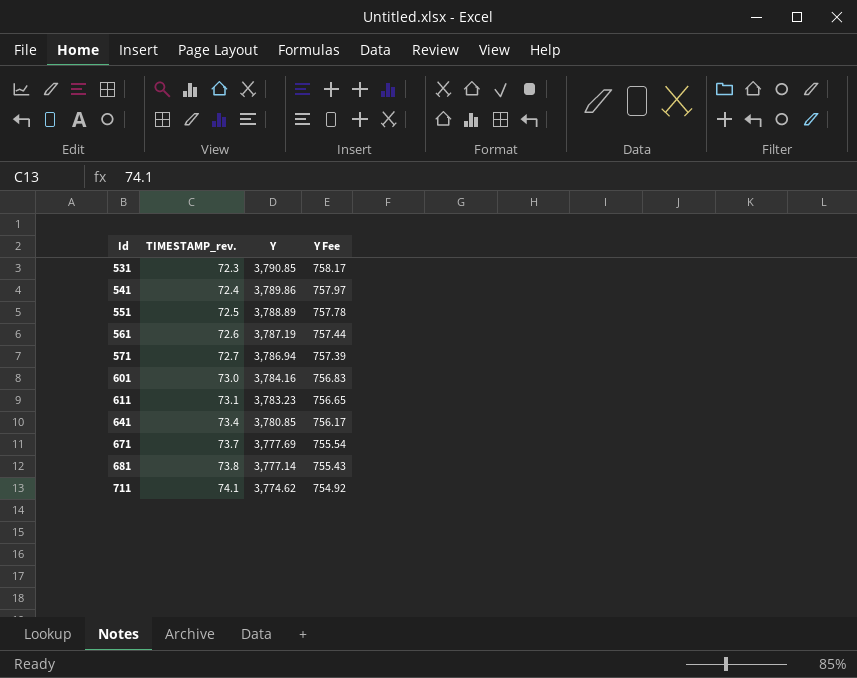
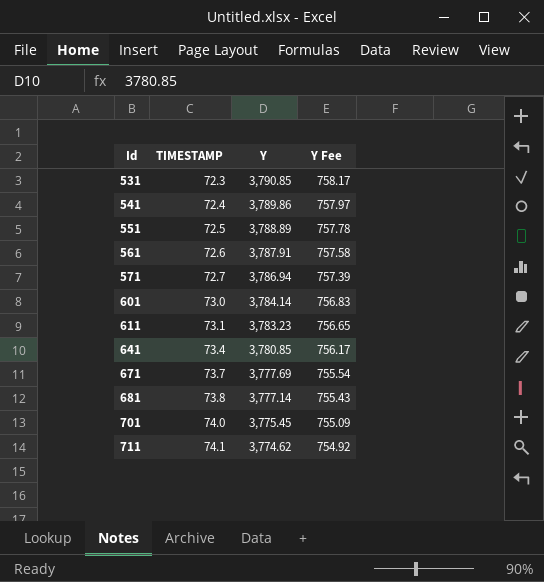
column name: TIMESTAMP_rev. -> TIMESTAMP
561 | Y: 3,787.19 -> 3,787.91
561 | Y Fee: 757.44 -> 757.58
601 | Y: 3,784.16 -> 3,784.14
row 701: none -> 74.0 | 3,775.45 | 755.09

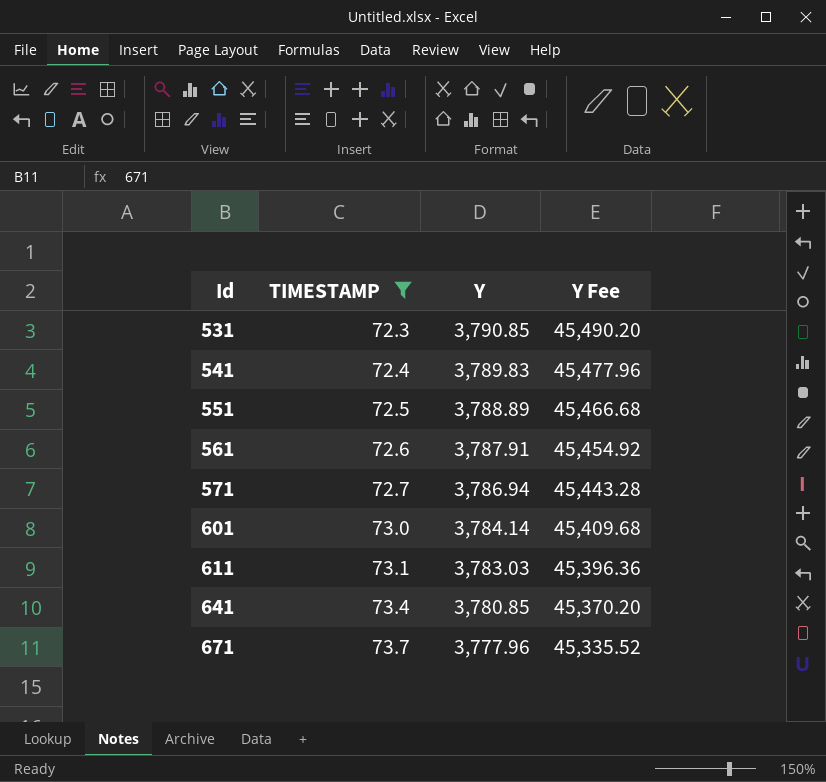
filter: none -> TIMESTAMP <= 73.7
column Y Fee | formula: [Y] * 0.2 -> [Y] * 12
541 | Y: 3,789.86 -> 3,789.83
611 | Y: 3,783.23 -> 3,783.03
671 | Y: 3,777.69 -> 3,777.96

